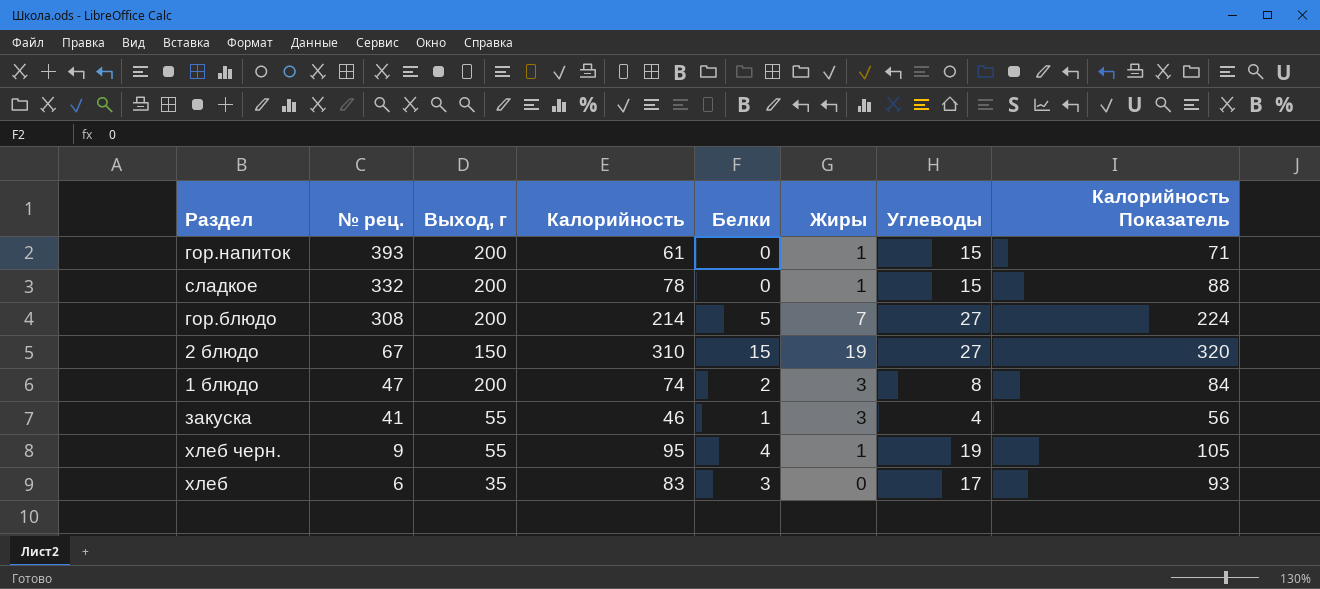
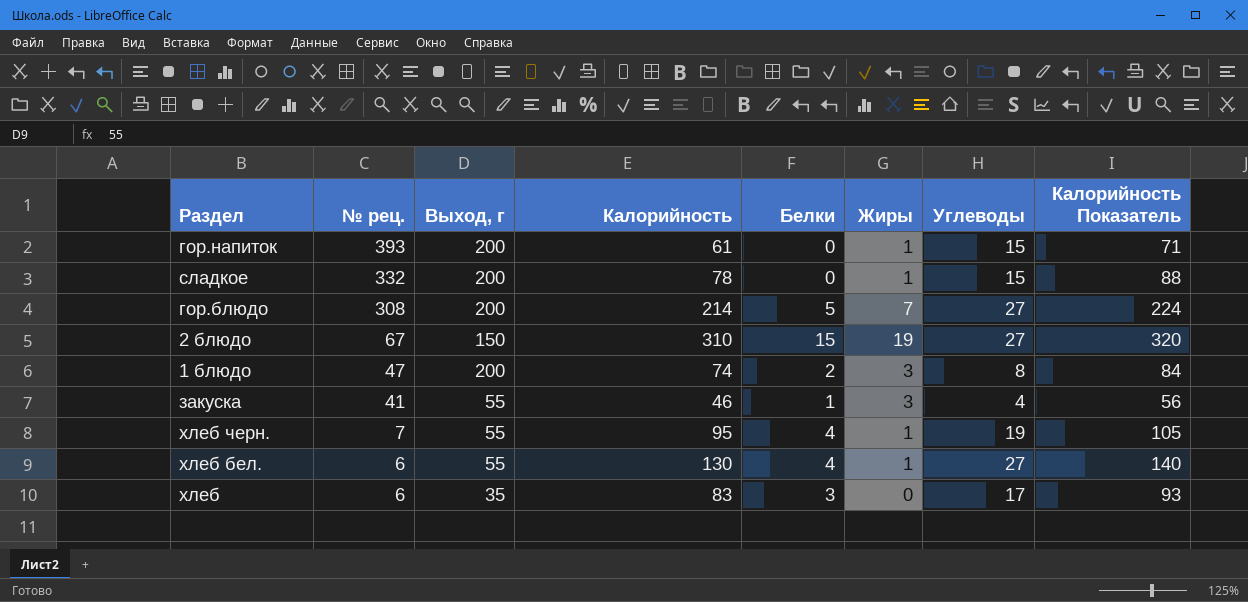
хлеб черн. | № рец.: 9 -> 7
row хлеб бел.: none -> 6 | 55 | 130 | 4 | 1 | 27 | 140

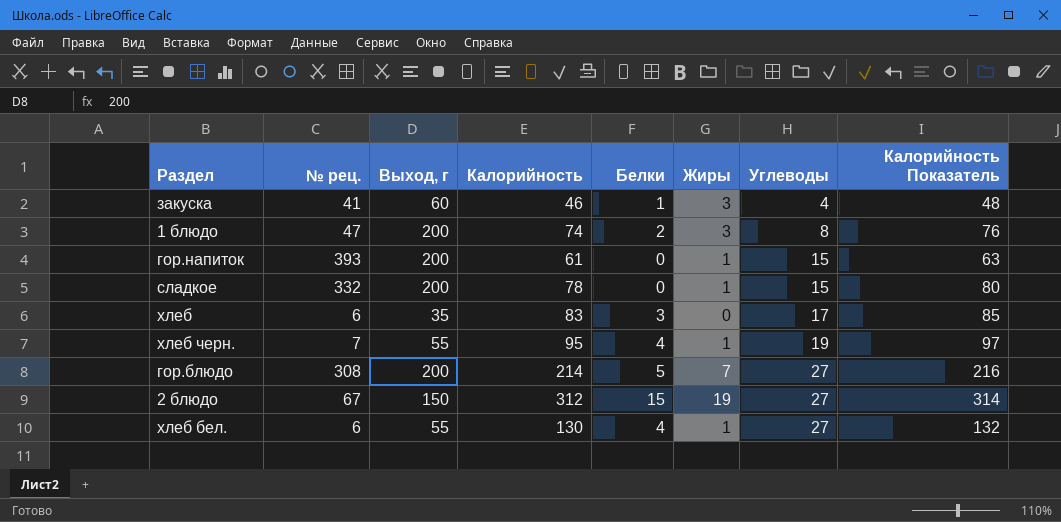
row order: № рец. descending -> Углеводы ascending
column Калорийность Показатель | formula: [Калорийность] + 10 -> [Калорийность] + 2
закуска | Выход, г: 55 -> 60
2 блюдо | Калорийность: 310 -> 312

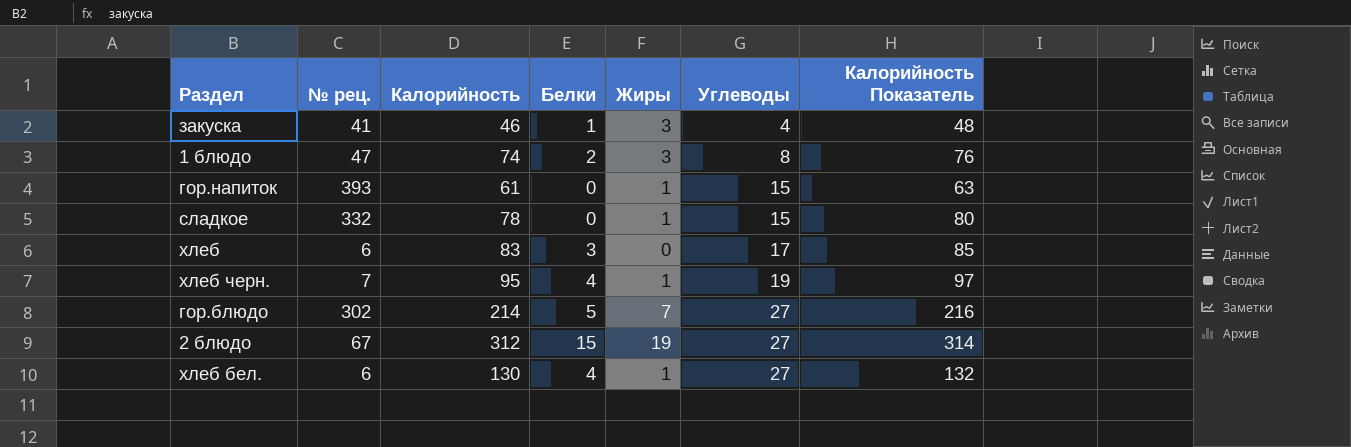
column Выход, г | position: 3 -> none
гор.блюдо | № рец.: 308 -> 302

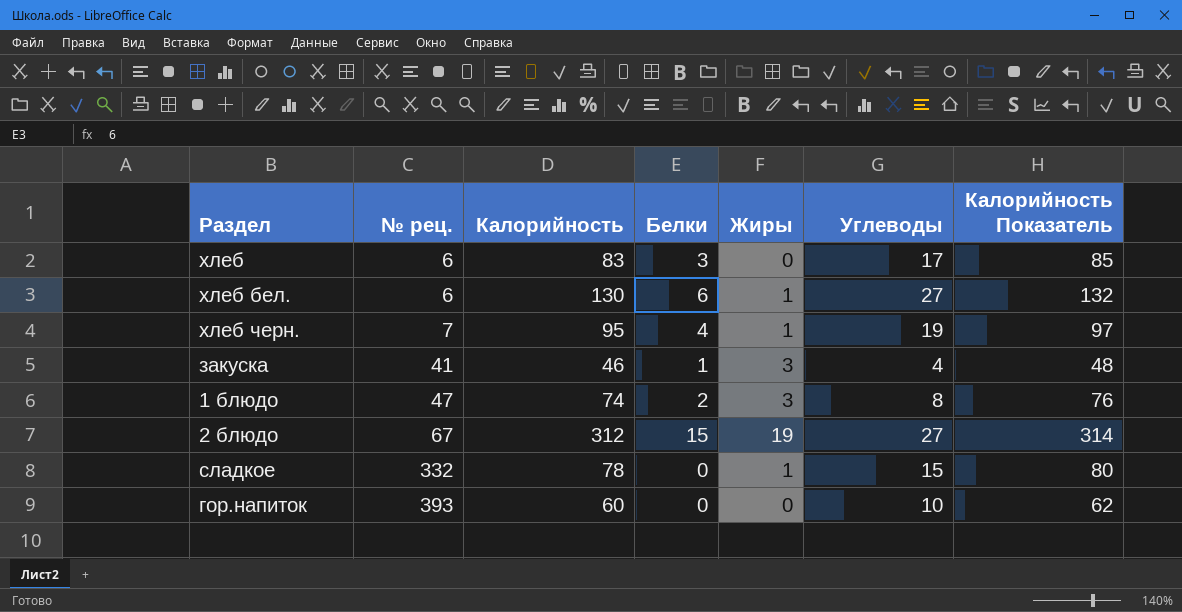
row order: Углеводы ascending -> № рец. ascending
row гор.блюдо: 302 | 214 | 5 | 7 | 27 | 216 -> none
хлеб бел. | Белки: 4 -> 6
гор.напиток | Калорийность: 61 -> 60
гор.напиток | Жиры: 1 -> 0
гор.напиток | Углеводы: 15 -> 10
гор.напиток | Калорийность Показатель: 63 -> 62

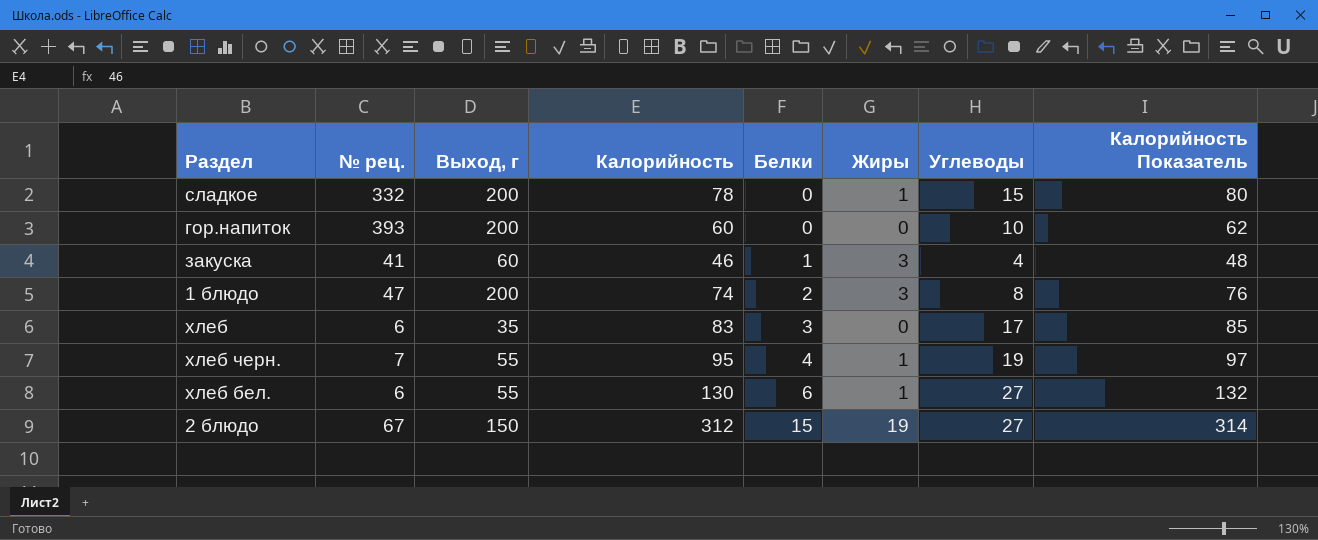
row order: № рец. ascending -> Белки ascending
column Выход, г | position: none -> 3

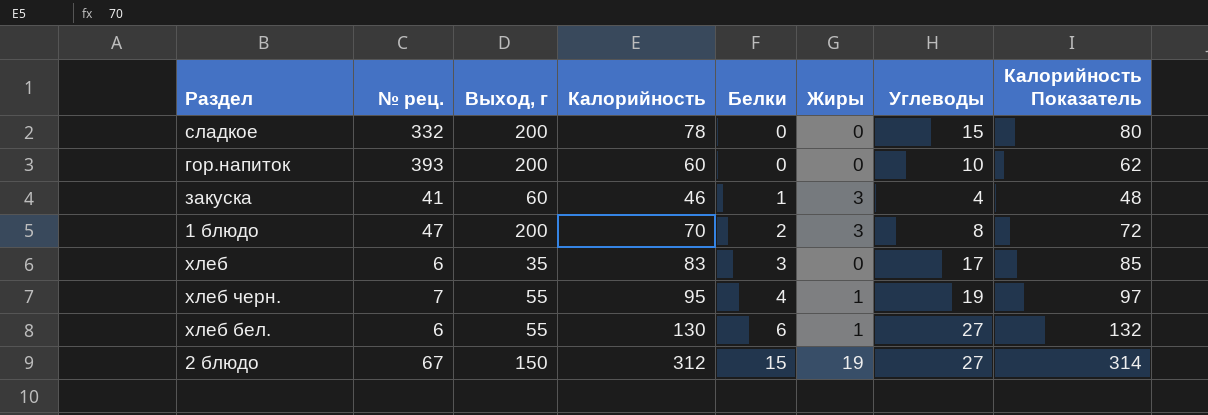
сладкое | Жиры: 1 -> 0
1 блюдо | Калорийность: 74 -> 70
1 блюдо | Калорийность Показатель: 76 -> 72

